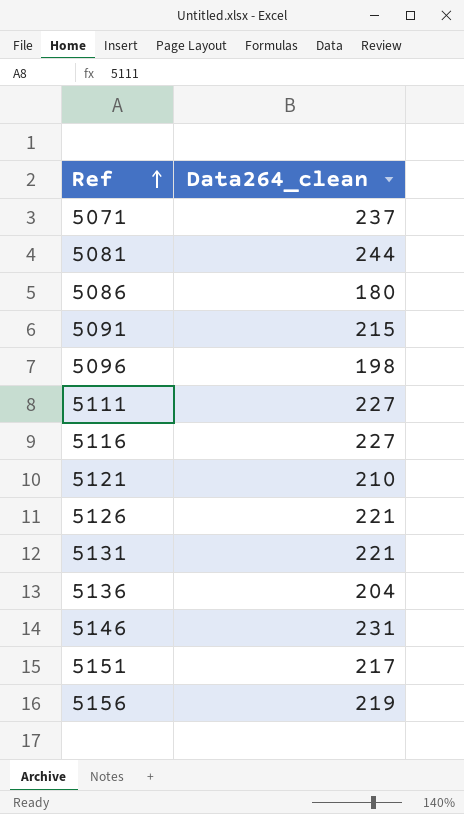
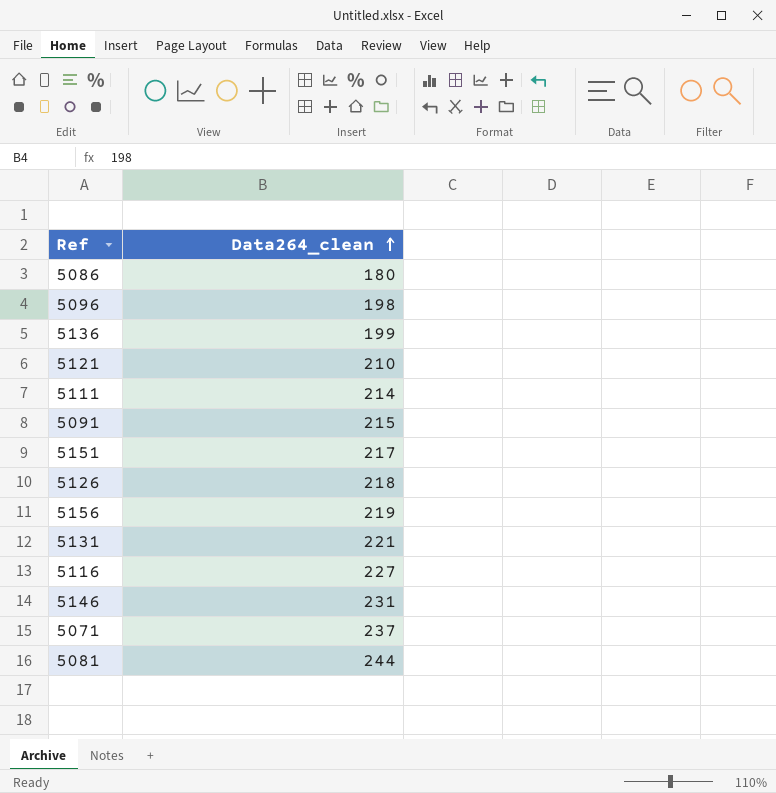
row order: Ref ascending -> Data264_clean ascending
5136 | Data264_clean: 204 -> 199
5111 | Data264_clean: 227 -> 214
5126 | Data264_clean: 221 -> 218

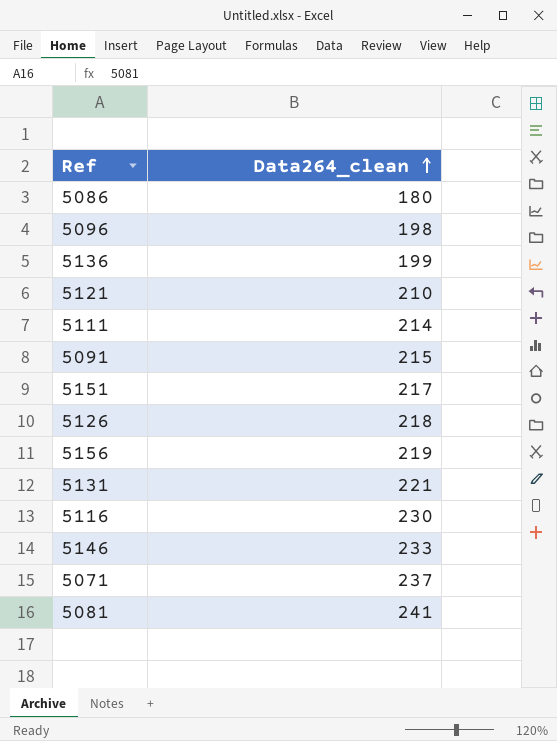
5116 | Data264_clean: 227 -> 230
5146 | Data264_clean: 231 -> 233
5081 | Data264_clean: 244 -> 241

